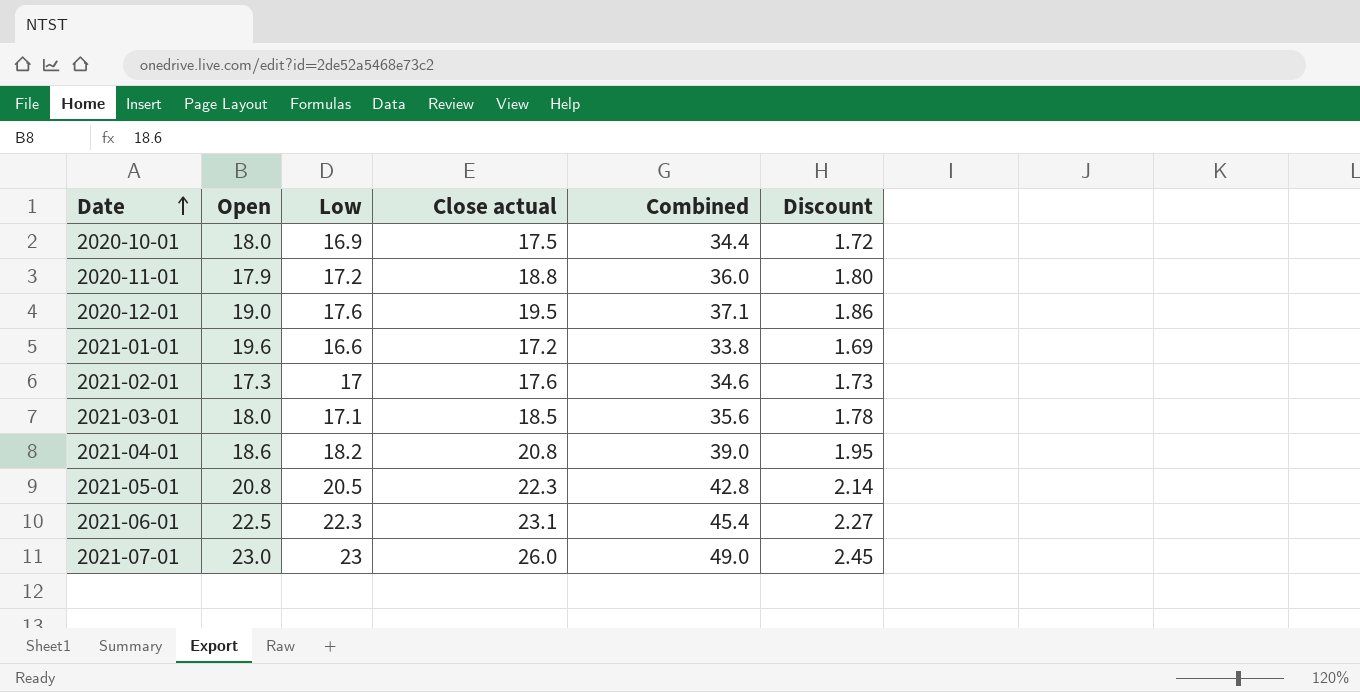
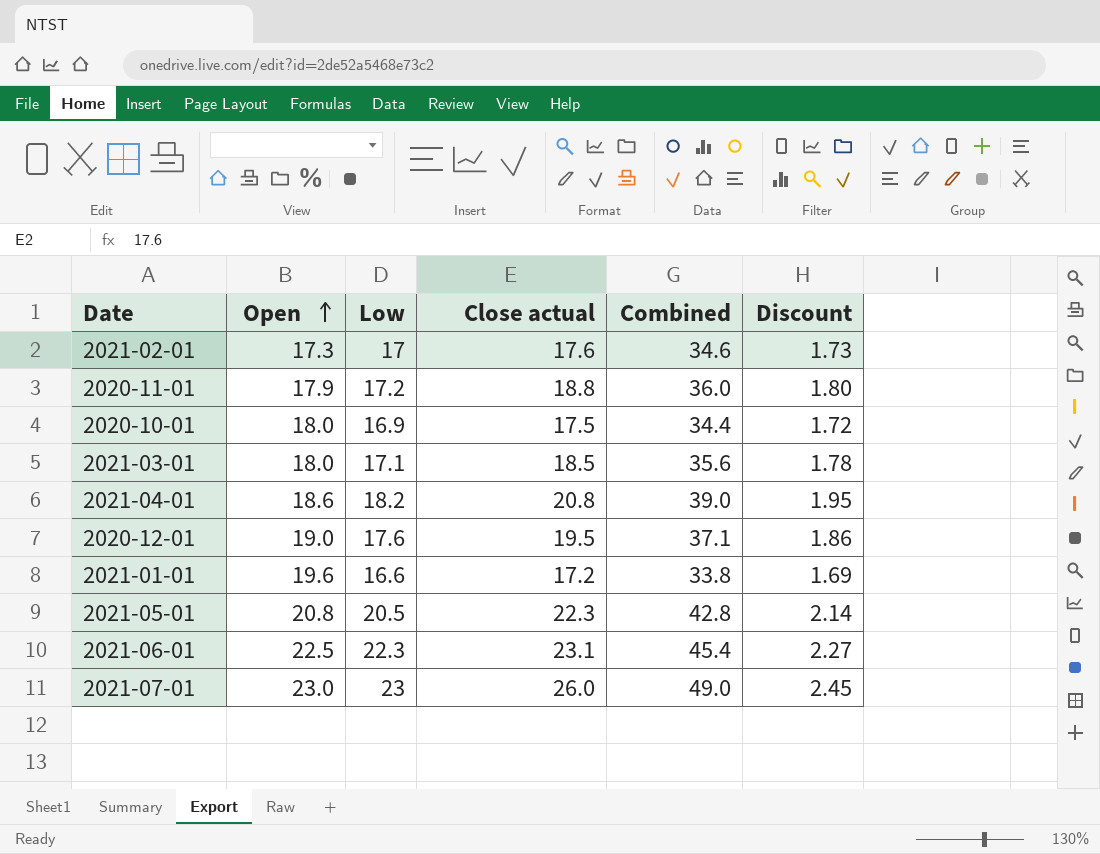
row order: Date ascending -> Open ascending

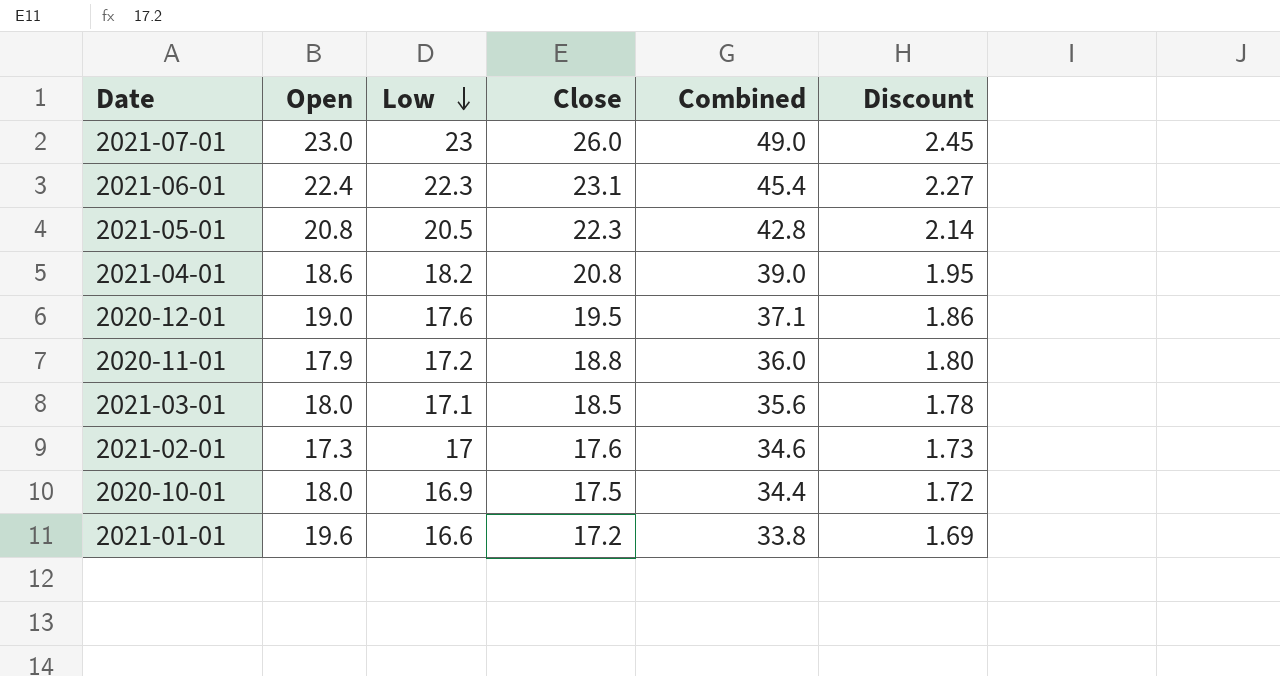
row order: Open ascending -> Low descending
column name: Close actual -> Close
2021-06-01 | Open: 22.5 -> 22.4

